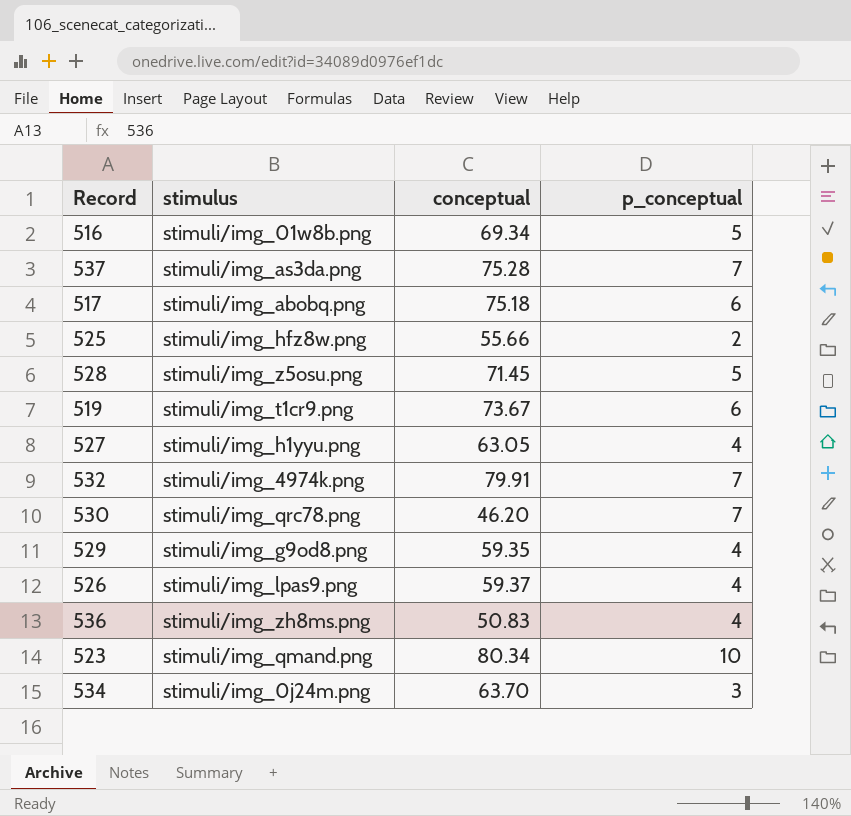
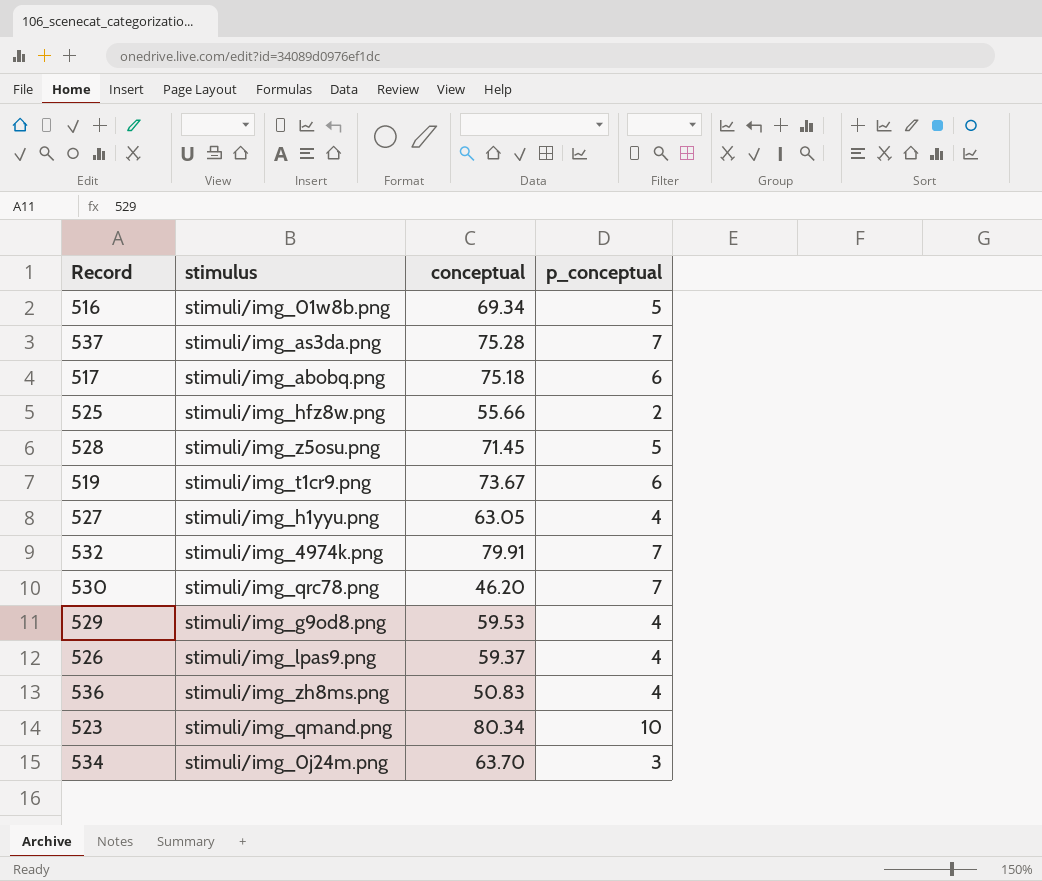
529 | conceptual: 59.35 -> 59.53

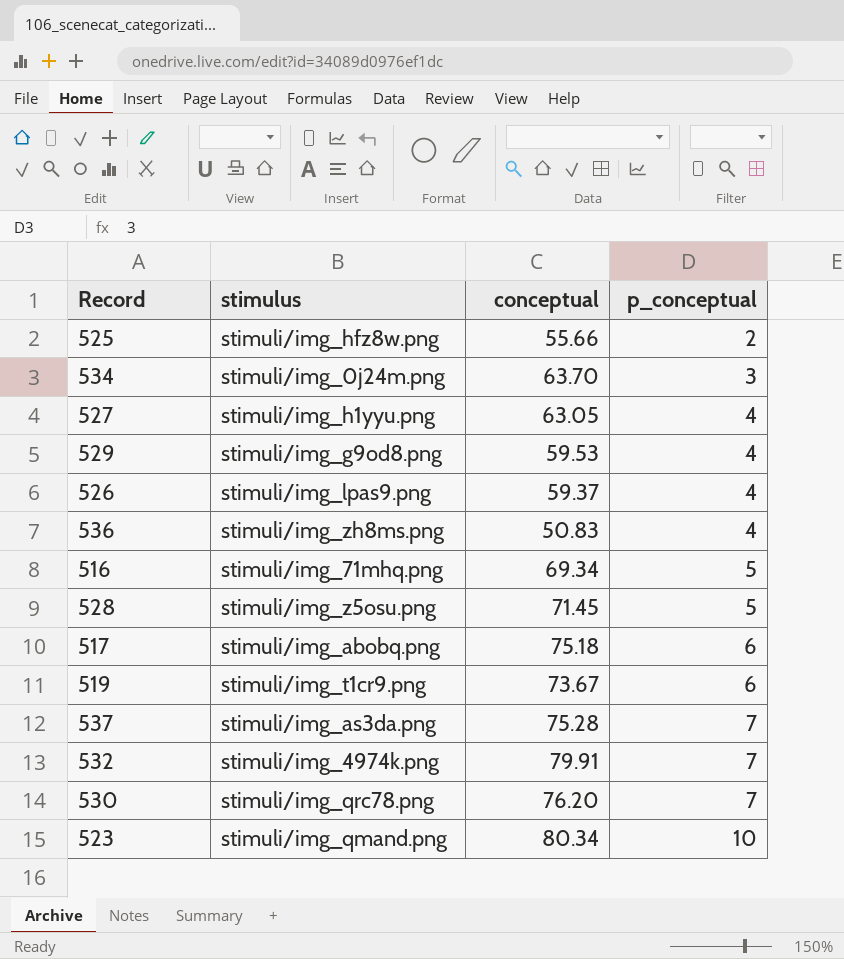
row order: none -> p_conceptual ascending
516 | stimulus: stimuli/img_01w8b.png -> stimuli/img_71mhq.png
530 | conceptual: 46.20 -> 76.20

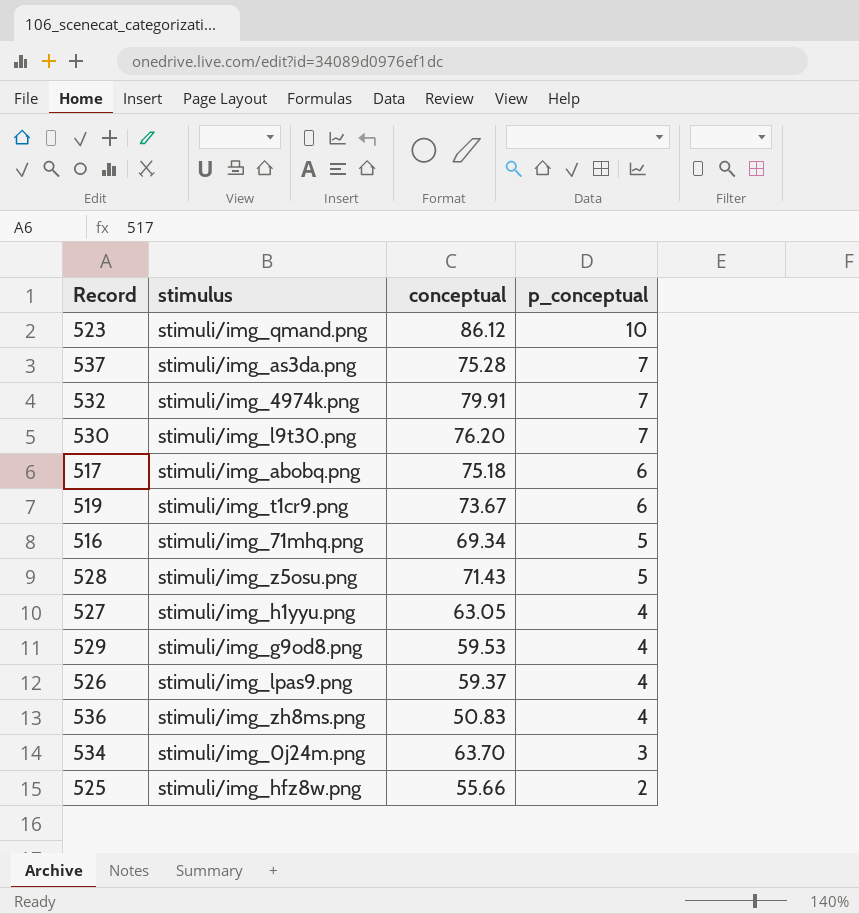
row order: p_conceptual ascending -> p_conceptual descending
523 | conceptual: 80.34 -> 86.12
530 | stimulus: stimuli/img_qrc78.png -> stimuli/img_l9t30.png
528 | conceptual: 71.45 -> 71.43

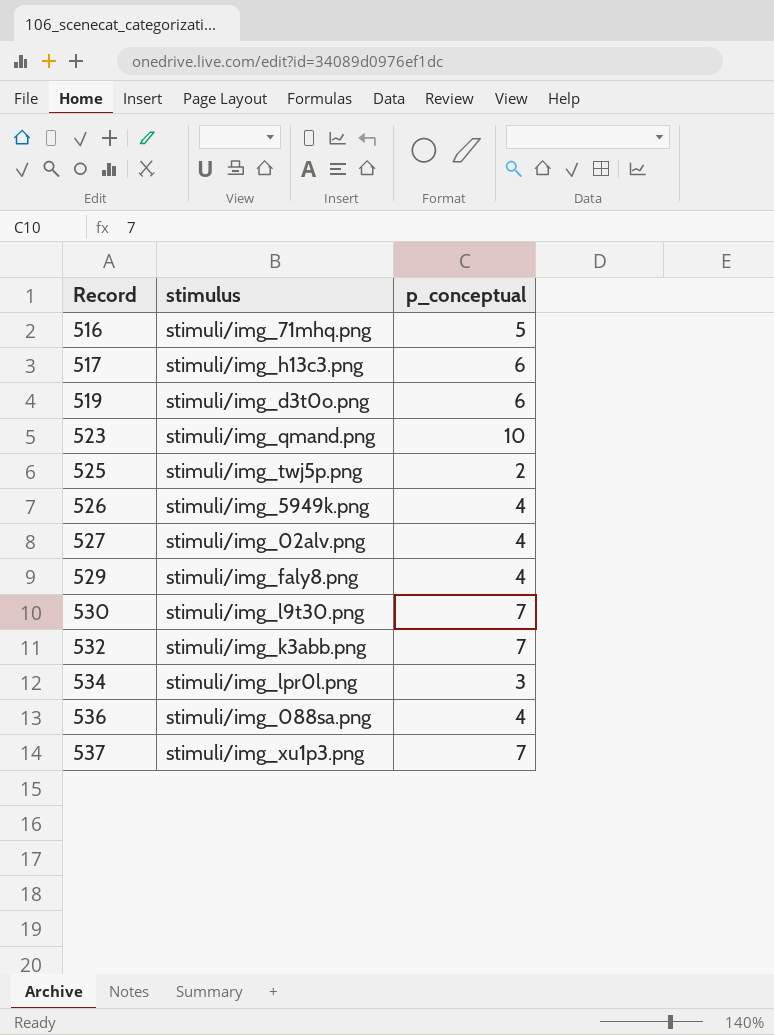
row order: p_conceptual descending -> Record ascending
column conceptual | position: 3 -> none
row 528: stimuli/img_z5osu.png | 71.43 | 5 -> none
517 | stimulus: stimuli/img_abobq.png -> stimuli/img_h13c3.png
519 | stimulus: stimuli/img_t1cr9.png -> stimuli/img_d3t0o.png
525 | stimulus: stimuli/img_hfz8w.png -> stimuli/img_twj5p.png
526 | stimulus: stimuli/img_lpas9.png -> stimuli/img_5949k.png
527 | stimulus: stimuli/img_h1yyu.png -> stimuli/img_02alv.png
529 | stimulus: stimuli/img_g9od8.png -> stimuli/img_faly8.png
532 | stimulus: stimuli/img_4974k.png -> stimuli/img_k3abb.png
534 | stimulus: stimuli/img_0j24m.png -> stimuli/img_lpr0l.png
536 | stimulus: stimuli/img_zh8ms.png -> stimuli/img_088sa.png
537 | stimulus: stimuli/img_as3da.png -> stimuli/img_xu1p3.png

